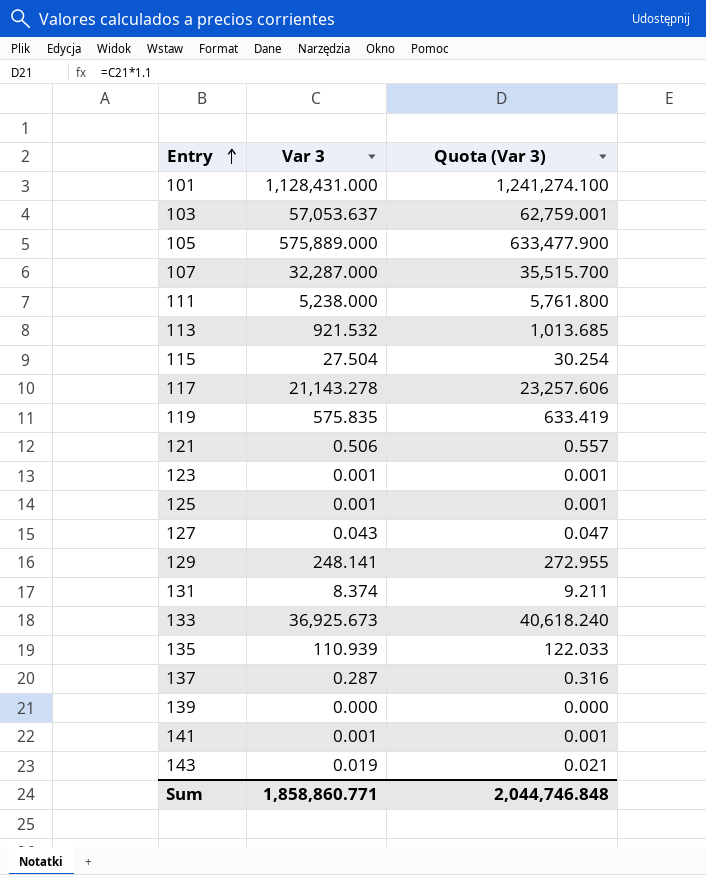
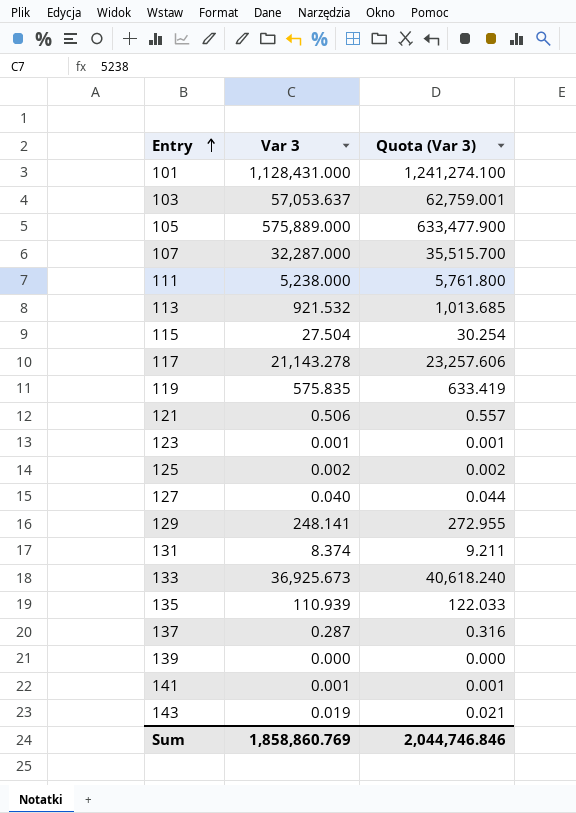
125 | Var 3: 0.001 -> 0.002
125 | Quota (Var 3): 0.001 -> 0.002
127 | Var 3: 0.043 -> 0.040
127 | Quota (Var 3): 0.047 -> 0.044
Sum | Var 3: 1,858,860.771 -> 1,858,860.769
Sum | Quota (Var 3): 2,044,746.848 -> 2,044,746.846

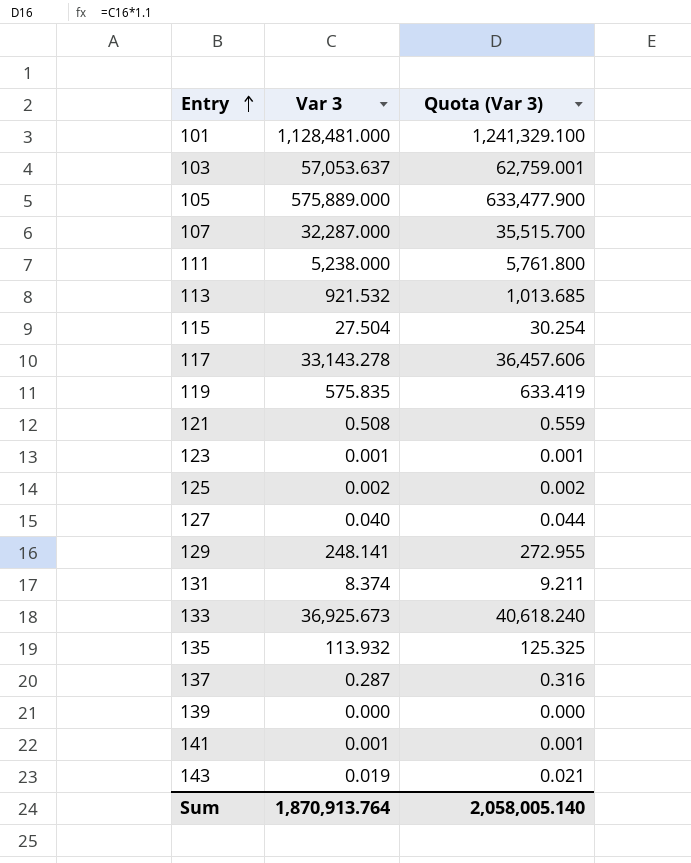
101 | Var 3: 1,128,431.000 -> 1,128,481.000
101 | Quota (Var 3): 1,241,274.100 -> 1,241,329.100
117 | Var 3: 21,143.278 -> 33,143.278
117 | Quota (Var 3): 23,257.606 -> 36,457.606
121 | Var 3: 0.506 -> 0.508
121 | Quota (Var 3): 0.557 -> 0.559
135 | Var 3: 110.939 -> 113.932
135 | Quota (Var 3): 122.033 -> 125.325
Sum | Var 3: 1,858,860.769 -> 1,870,913.764
Sum | Quota (Var 3): 2,044,746.846 -> 2,058,005.140

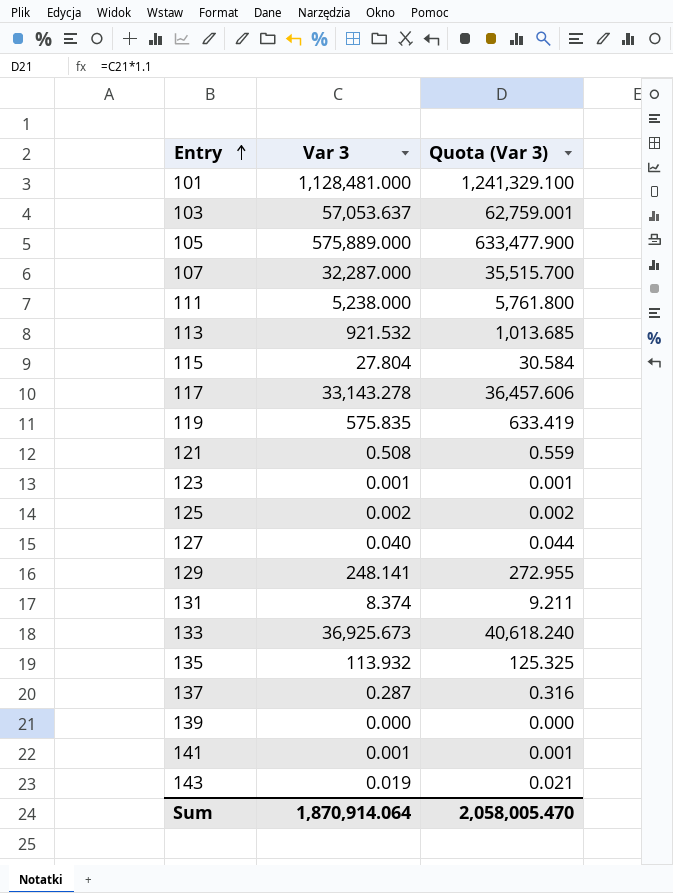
115 | Var 3: 27.504 -> 27.804
115 | Quota (Var 3): 30.254 -> 30.584
Sum | Var 3: 1,870,913.764 -> 1,870,914.064
Sum | Quota (Var 3): 2,058,005.140 -> 2,058,005.470

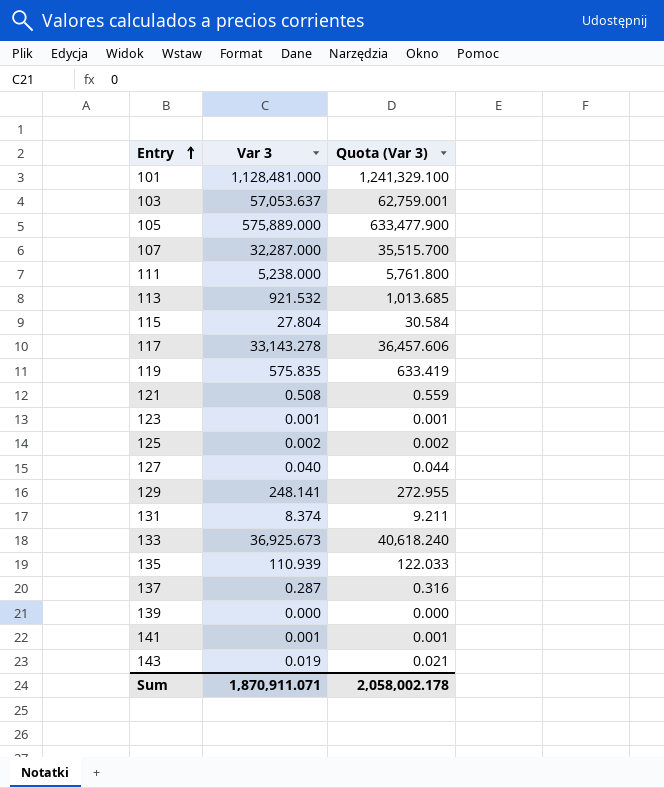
135 | Var 3: 113.932 -> 110.939
135 | Quota (Var 3): 125.325 -> 122.033
Sum | Var 3: 1,870,914.064 -> 1,870,911.071
Sum | Quota (Var 3): 2,058,005.470 -> 2,058,002.178

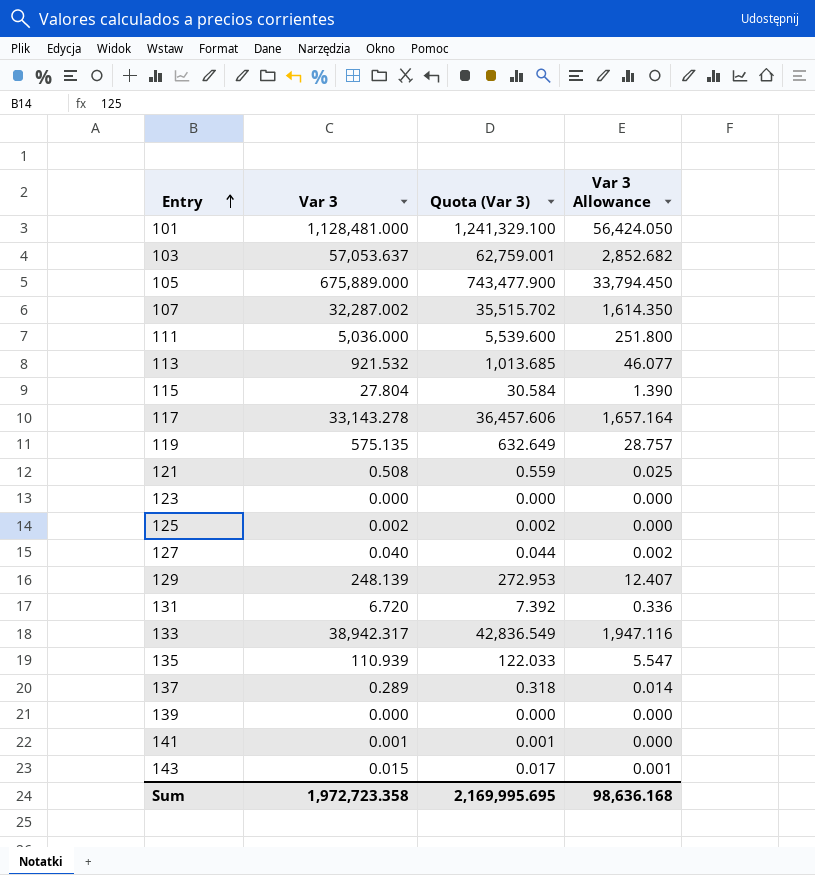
column Var 3 Allowance | formula: none -> [Var 3] * 0.05
105 | Var 3: 575,889.000 -> 675,889.000
105 | Quota (Var 3): 633,477.900 -> 743,477.900
107 | Var 3: 32,287.000 -> 32,287.002
107 | Quota (Var 3): 35,515.700 -> 35,515.702
111 | Var 3: 5,238.000 -> 5,036.000
111 | Quota (Var 3): 5,761.800 -> 5,539.600
119 | Var 3: 575.835 -> 575.135
119 | Quota (Var 3): 633.419 -> 632.649
123 | Var 3: 0.001 -> 0.000
123 | Quota (Var 3): 0.001 -> 0.000
129 | Var 3: 248.141 -> 248.139
129 | Quota (Var 3): 272.955 -> 272.953
131 | Var 3: 8.374 -> 6.720
131 | Quota (Var 3): 9.211 -> 7.392
133 | Var 3: 36,925.673 -> 38,942.317
133 | Quota (Var 3): 40,618.240 -> 42,836.549
137 | Var 3: 0.287 -> 0.289
137 | Quota (Var 3): 0.316 -> 0.318
143 | Var 3: 0.019 -> 0.015
143 | Quota (Var 3): 0.021 -> 0.017
Sum | Var 3: 1,870,911.071 -> 1,972,723.358
Sum | Quota (Var 3): 2,058,002.178 -> 2,169,995.695

